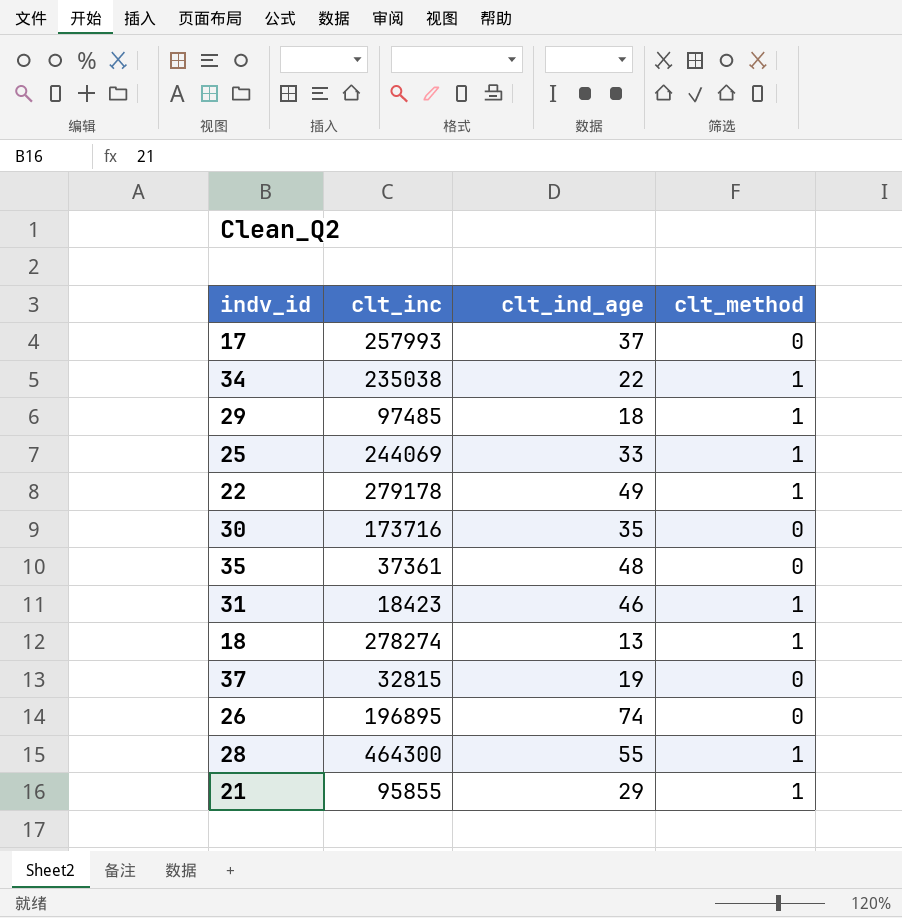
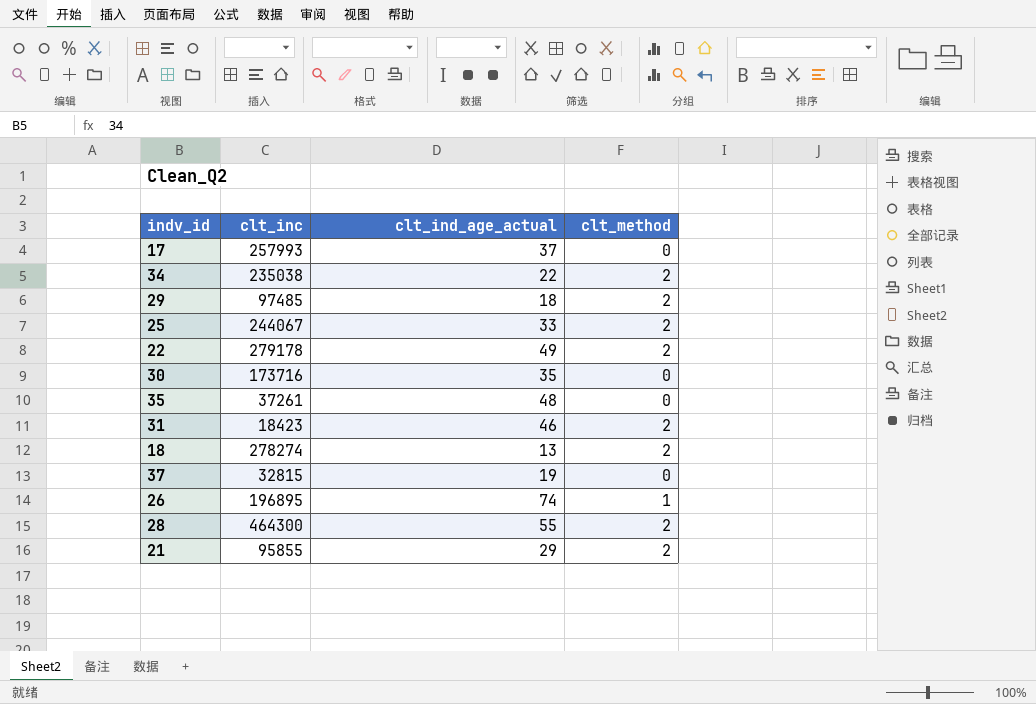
column name: clt_ind_age -> clt_ind_age_actual
34 | clt_method: 1 -> 2
29 | clt_method: 1 -> 2
25 | clt_inc: 244069 -> 244067
25 | clt_method: 1 -> 2
22 | clt_method: 1 -> 2
35 | clt_inc: 37361 -> 37261
31 | clt_method: 1 -> 2
18 | clt_method: 1 -> 2
26 | clt_method: 0 -> 1
28 | clt_method: 1 -> 2
21 | clt_method: 1 -> 2

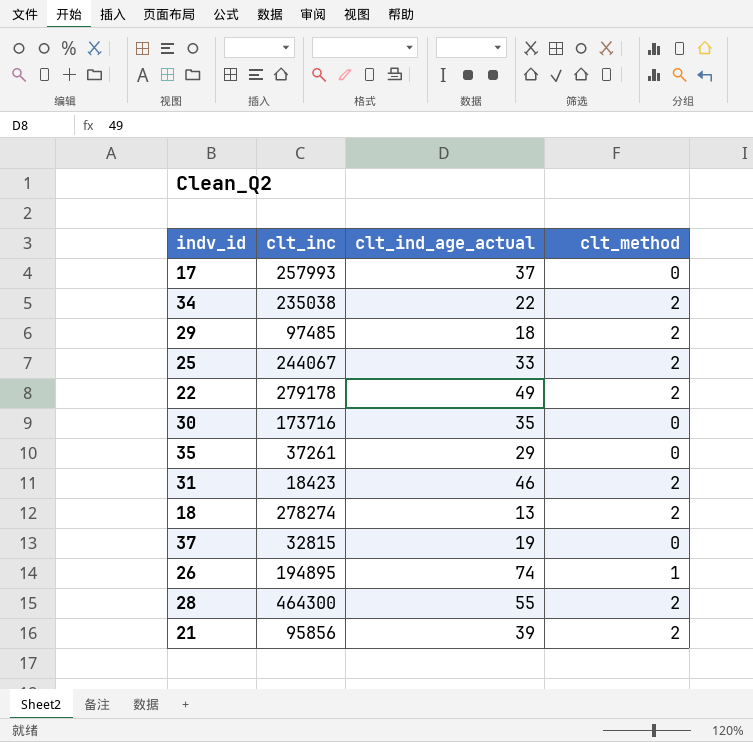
35 | clt_ind_age_actual: 48 -> 29
26 | clt_inc: 196895 -> 194895
21 | clt_inc: 95855 -> 95856
21 | clt_ind_age_actual: 29 -> 39

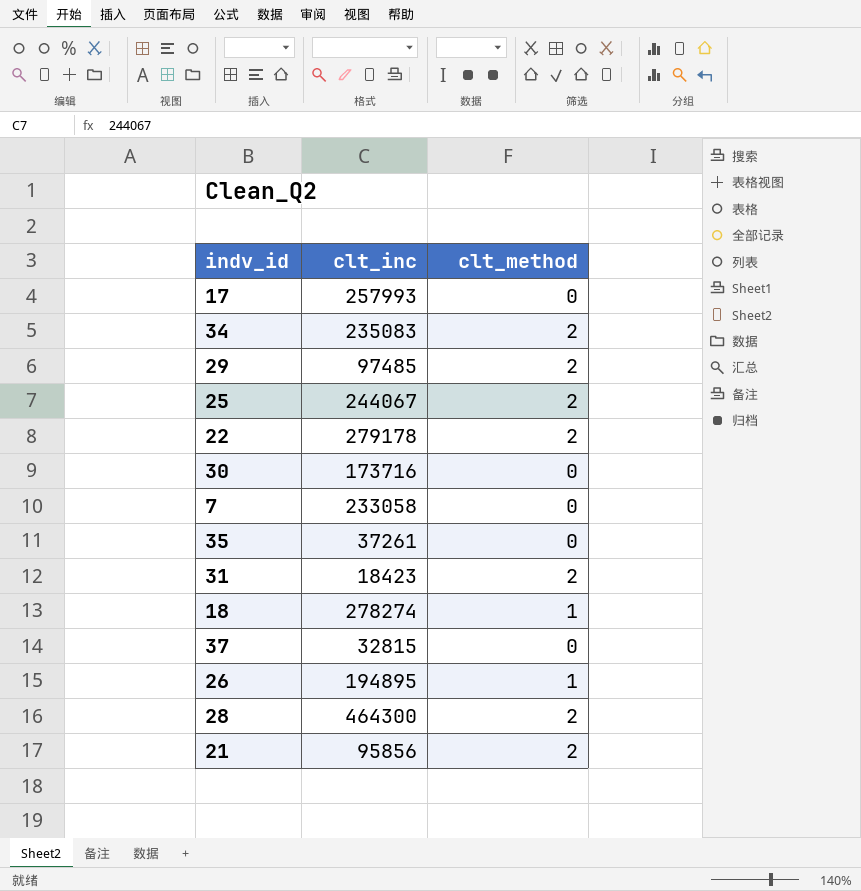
column clt_ind_age_actual | position: 3 -> none
34 | clt_inc: 235038 -> 235083
row 7: none -> 233058 | 0
18 | clt_method: 2 -> 1

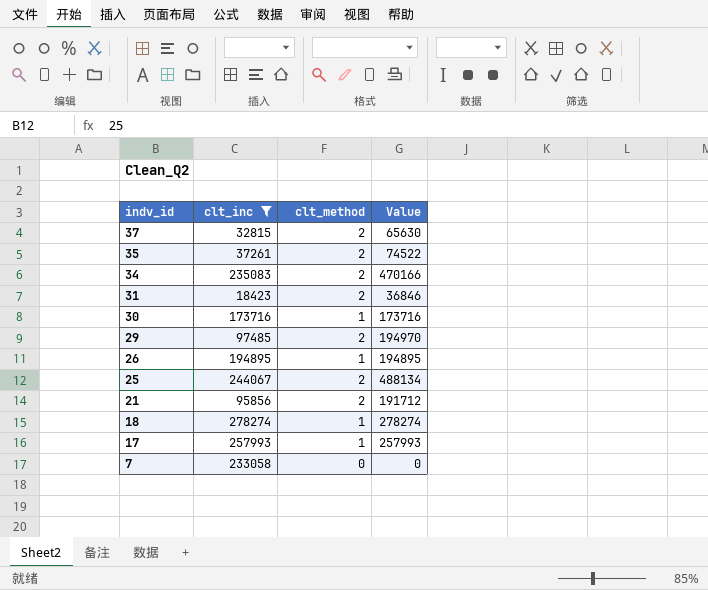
filter: none -> clt_inc <= 278274
row order: none -> indv_id descending
column Value | formula: none -> [clt_inc] * [clt_method]
37 | clt_method: 0 -> 2
35 | clt_method: 0 -> 2
30 | clt_method: 0 -> 1
17 | clt_method: 0 -> 1

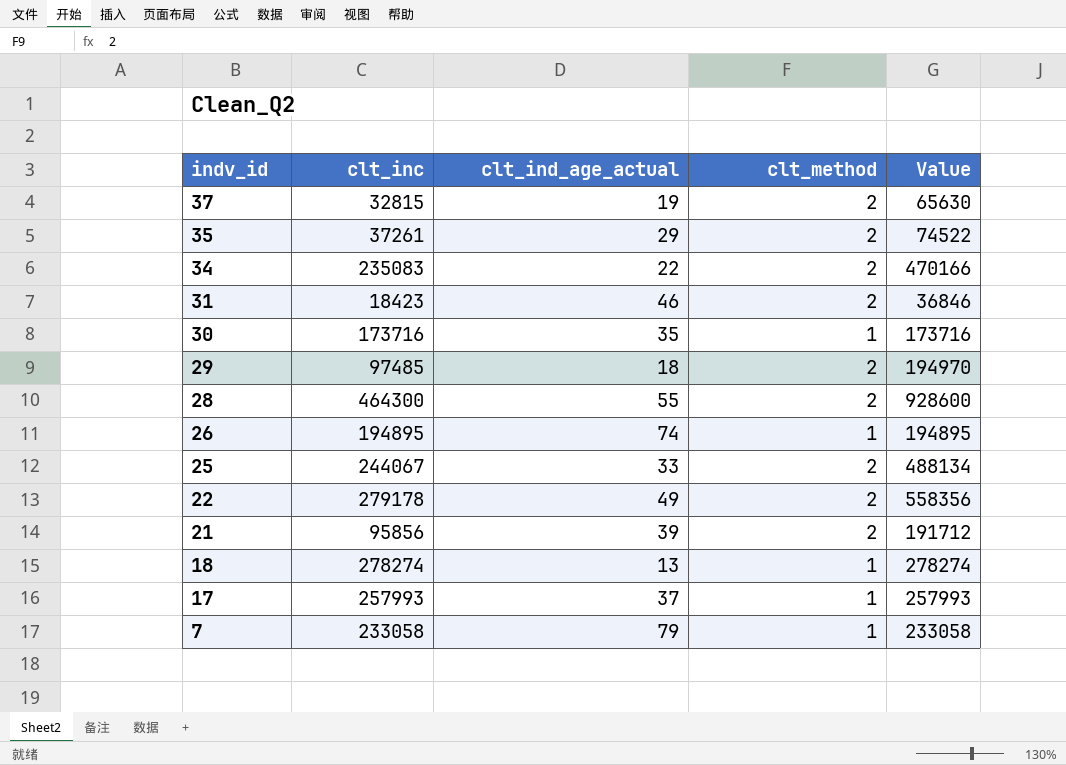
filter: clt_inc <= 278274 -> none
column clt_ind_age_actual | position: none -> 3
7 | clt_method: 0 -> 1
7 | Value: 0 -> 233058

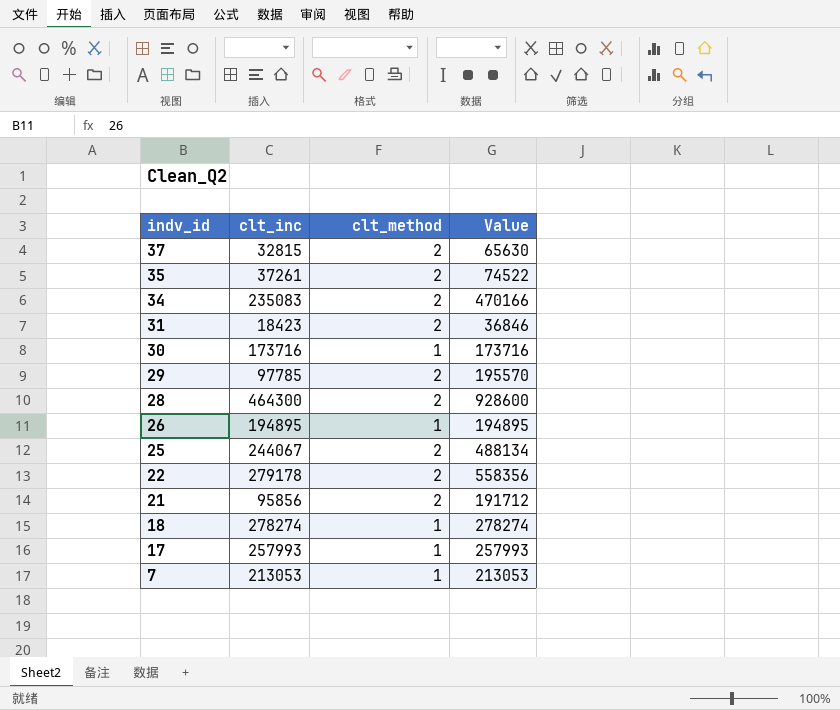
column clt_ind_age_actual | position: 3 -> none
29 | clt_inc: 97485 -> 97785
29 | Value: 194970 -> 195570
7 | clt_inc: 233058 -> 213053
7 | Value: 233058 -> 213053

